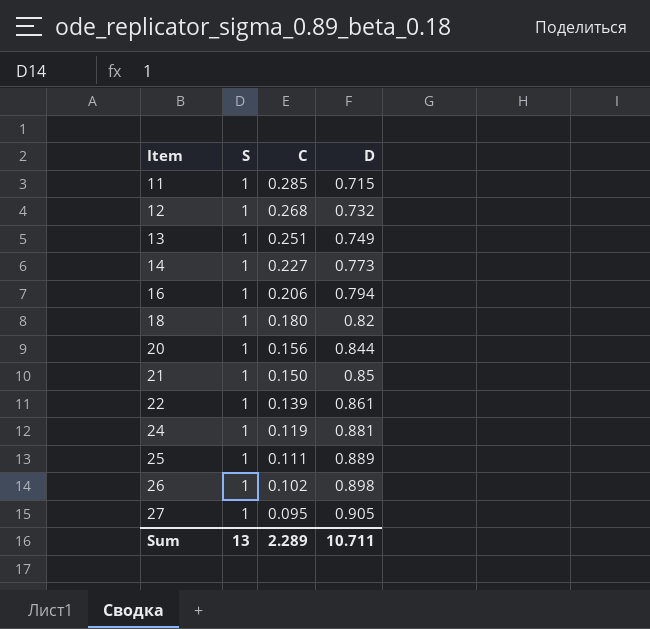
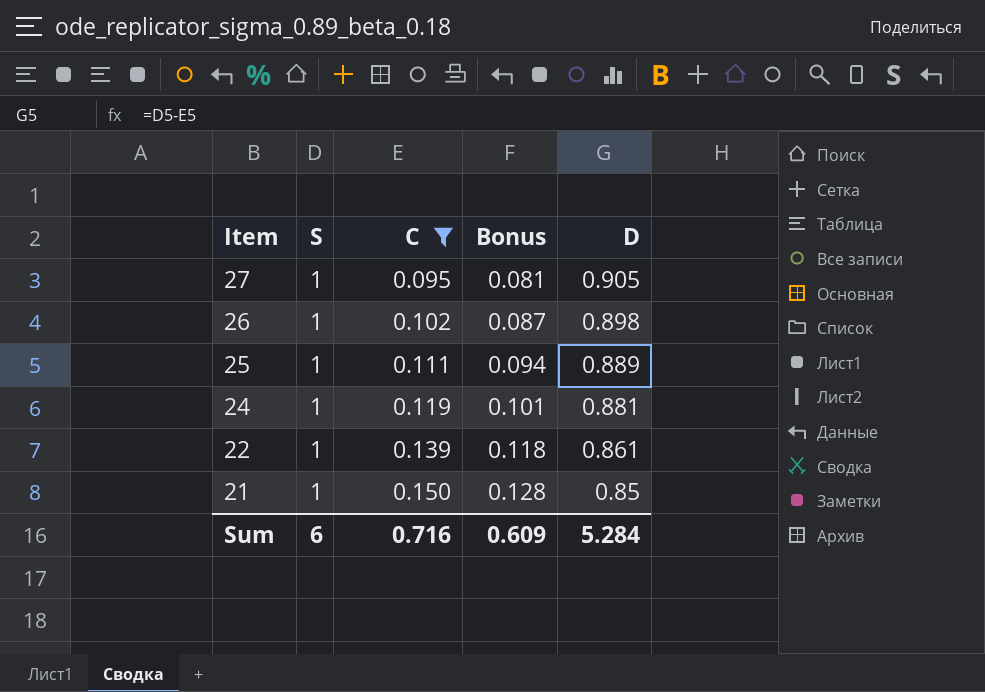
filter: none -> C <= 0.150
row order: Item ascending -> Item descending
column Bonus | formula: none -> [C] * 0.85
Sum | S: 13 -> 6
Sum | C: 2.289 -> 0.716
Sum | D: 10.711 -> 5.284

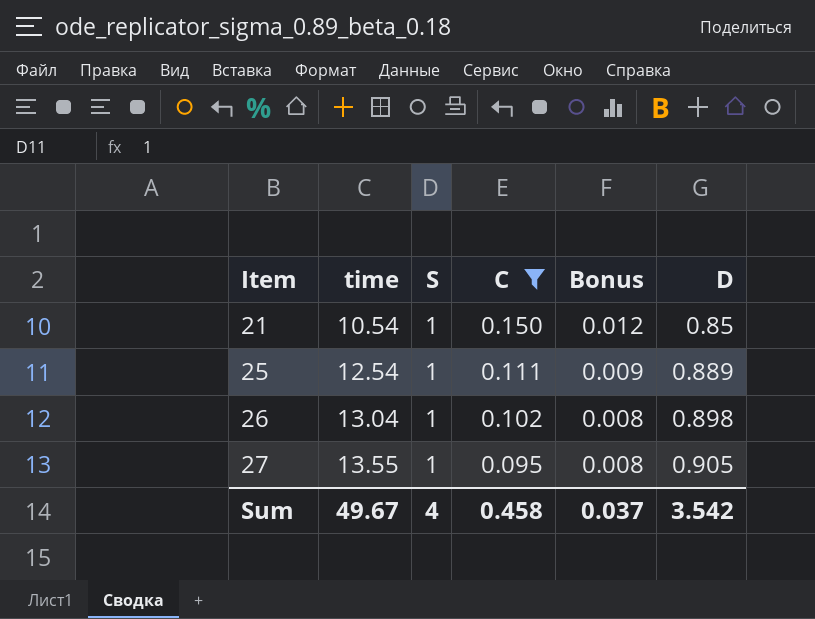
row order: Item descending -> Item ascending
column time | position: none -> 2
column Bonus | formula: [C] * 0.85 -> [C] * 0.08
row 24: 1 | 0.119 | 0.101 | 0.881 -> none
row 22: 1 | 0.139 | 0.118 | 0.861 -> none
Sum | S: 6 -> 4
Sum | C: 0.716 -> 0.458
Sum | Bonus: 0.609 -> 0.037
Sum | D: 5.284 -> 3.542

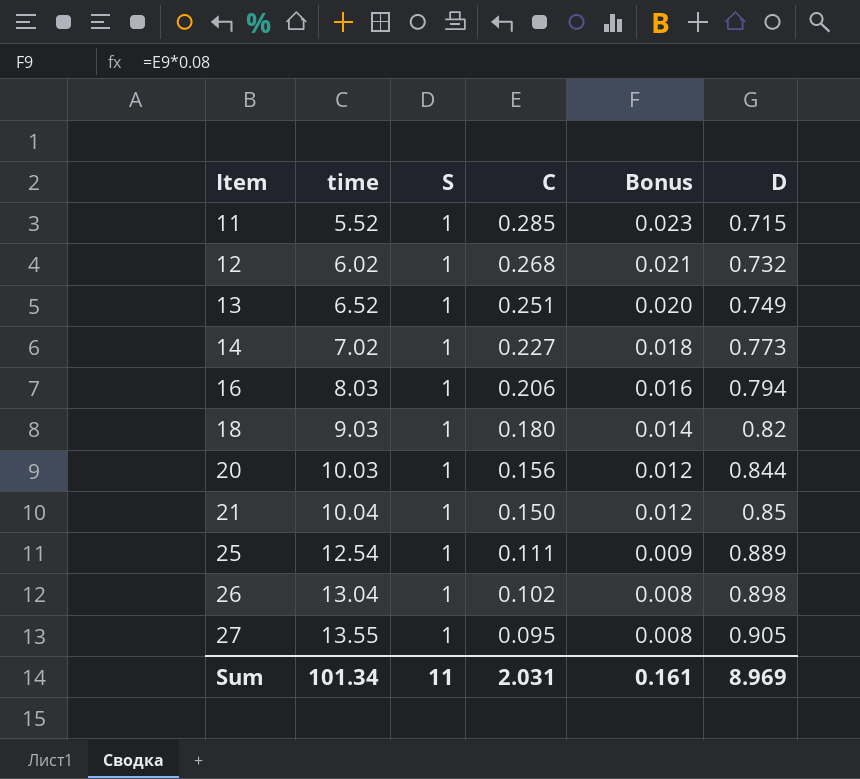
filter: C <= 0.150 -> none
21 | time: 10.54 -> 10.04
Sum | time: 49.67 -> 101.34
Sum | S: 4 -> 11
Sum | C: 0.458 -> 2.031
Sum | Bonus: 0.037 -> 0.161
Sum | D: 3.542 -> 8.969

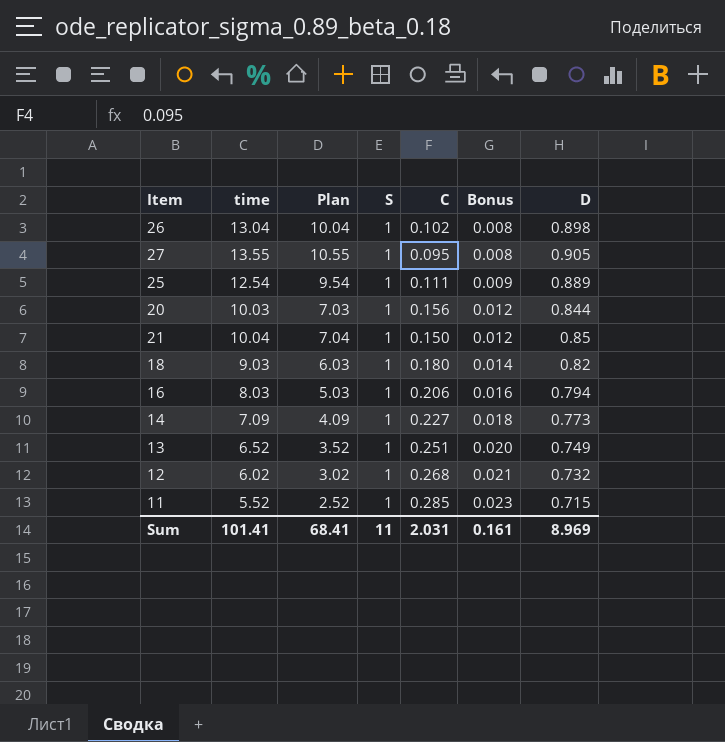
row order: Item ascending -> Bonus ascending
column Plan | formula: none -> [time] - 3
14 | time: 7.02 -> 7.09
Sum | time: 101.34 -> 101.41

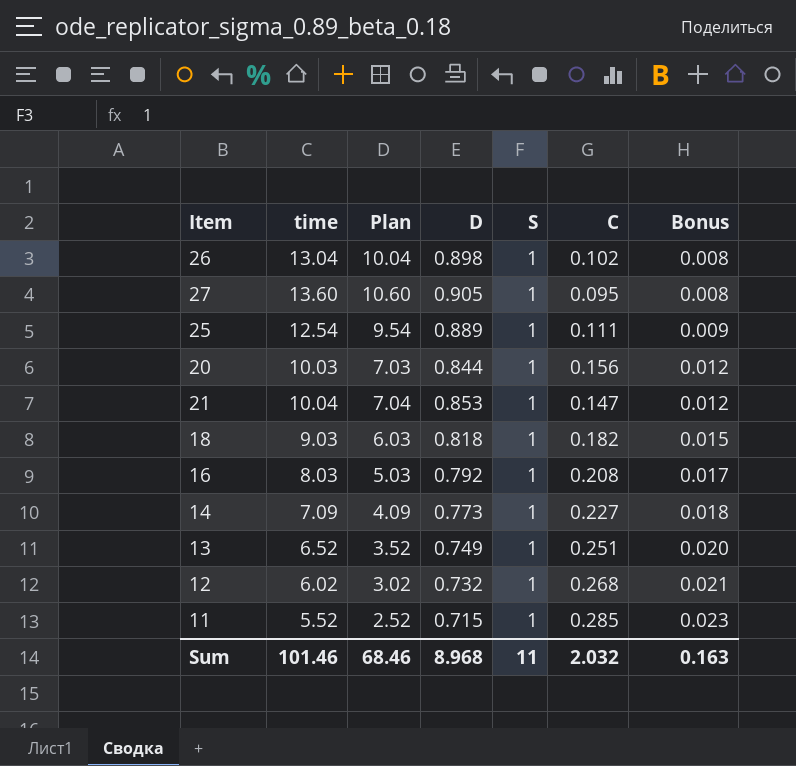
column D | position: 7 -> 4
27 | time: 13.55 -> 13.60
27 | Plan: 10.55 -> 10.60
21 | D: 0.85 -> 0.853
21 | C: 0.150 -> 0.147
18 | D: 0.82 -> 0.818
18 | C: 0.180 -> 0.182
18 | Bonus: 0.014 -> 0.015
16 | D: 0.794 -> 0.792
16 | C: 0.206 -> 0.208
16 | Bonus: 0.016 -> 0.017
Sum | time: 101.41 -> 101.46
Sum | Plan: 68.41 -> 68.46
Sum | D: 8.969 -> 8.968
Sum | C: 2.031 -> 2.032
Sum | Bonus: 0.161 -> 0.163

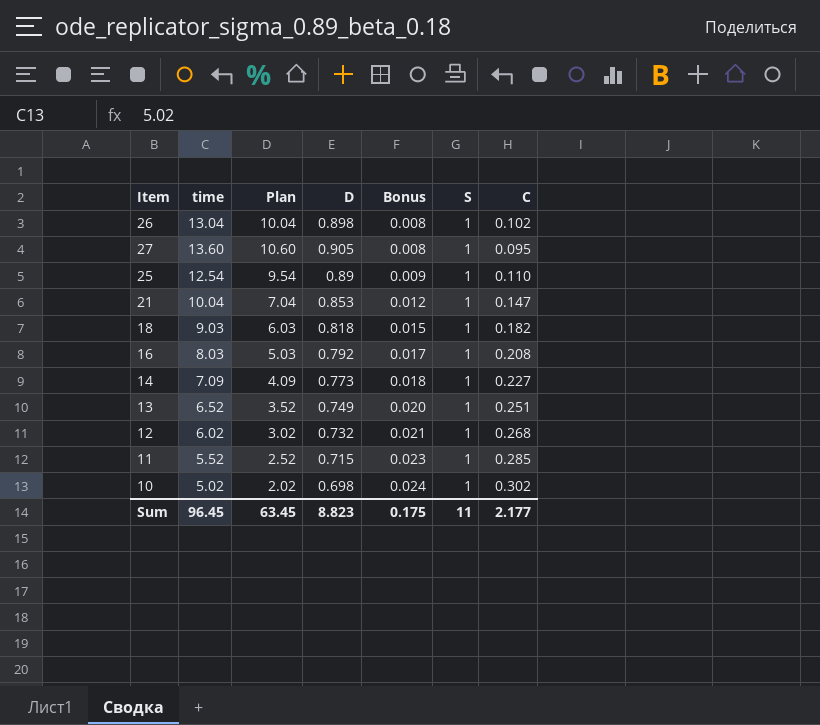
column Bonus | position: 7 -> 5
row 20: 10.03 | 7.03 | 0.844 | 1 | 0.156 | 0.012 -> none
25 | D: 0.889 -> 0.89
25 | C: 0.111 -> 0.110
row 10: none -> 5.02 | 2.02 | 0.698 | 0.024 | 1 | 0.302
Sum | time: 101.46 -> 96.45
Sum | Plan: 68.46 -> 63.45
Sum | D: 8.968 -> 8.823
Sum | Bonus: 0.163 -> 0.175
Sum | C: 2.032 -> 2.177

